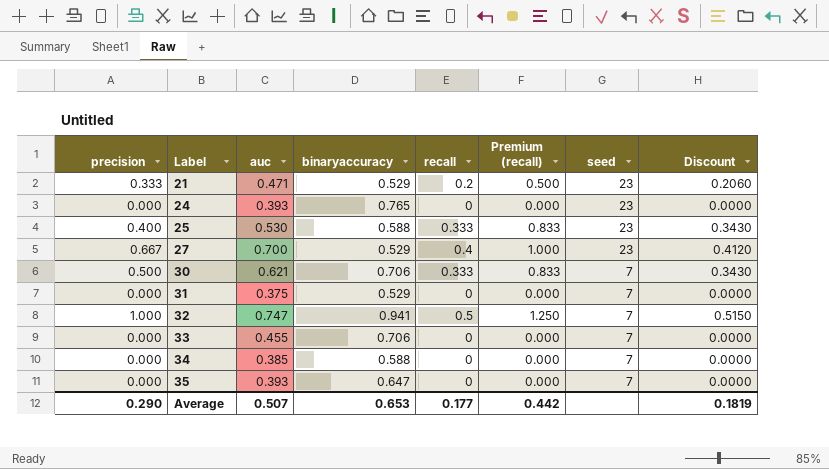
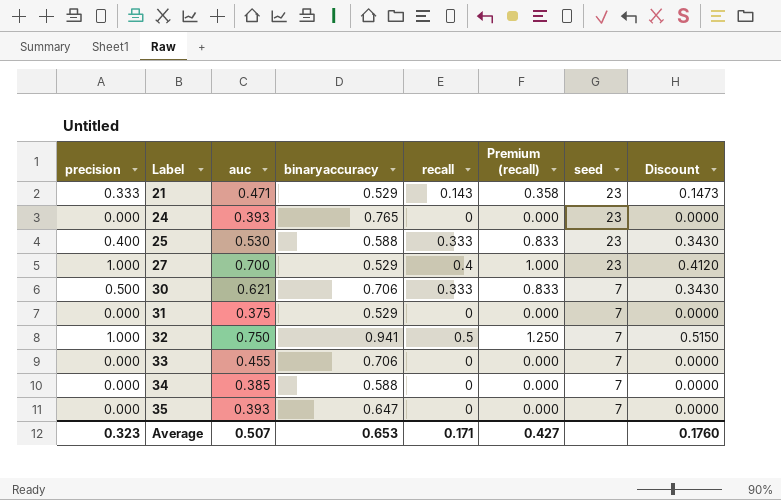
21 | recall: 0.2 -> 0.143
21 | Premium (recall): 0.500 -> 0.358
21 | Discount: 0.2060 -> 0.1473
27 | precision: 0.667 -> 1.000
32 | auc: 0.747 -> 0.750
Average | precision: 0.290 -> 0.323
Average | recall: 0.177 -> 0.171
Average | Premium (recall): 0.442 -> 0.427
Average | Discount: 0.1819 -> 0.1760

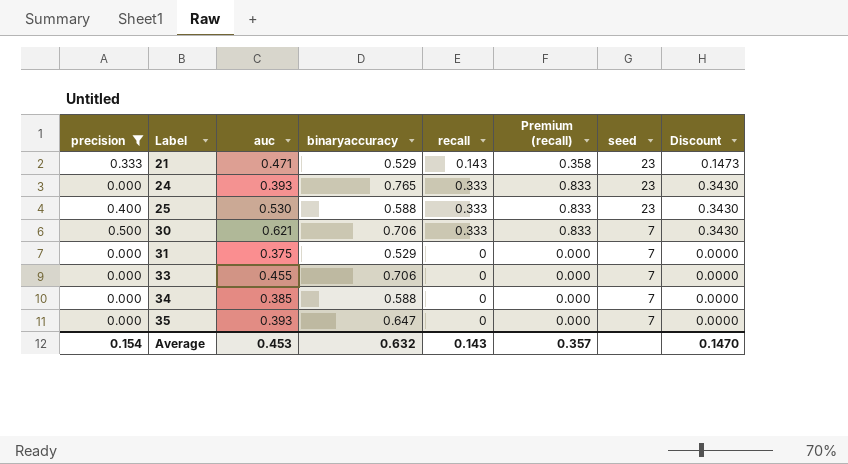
filter: none -> precision != 1.000
24 | recall: 0 -> 0.333
24 | Premium (recall): 0.000 -> 0.833
24 | Discount: 0.0000 -> 0.3430
Average | precision: 0.323 -> 0.154
Average | auc: 0.507 -> 0.453
Average | binaryaccuracy: 0.653 -> 0.632
Average | recall: 0.171 -> 0.143
Average | Premium (recall): 0.427 -> 0.357
Average | Discount: 0.1760 -> 0.1470

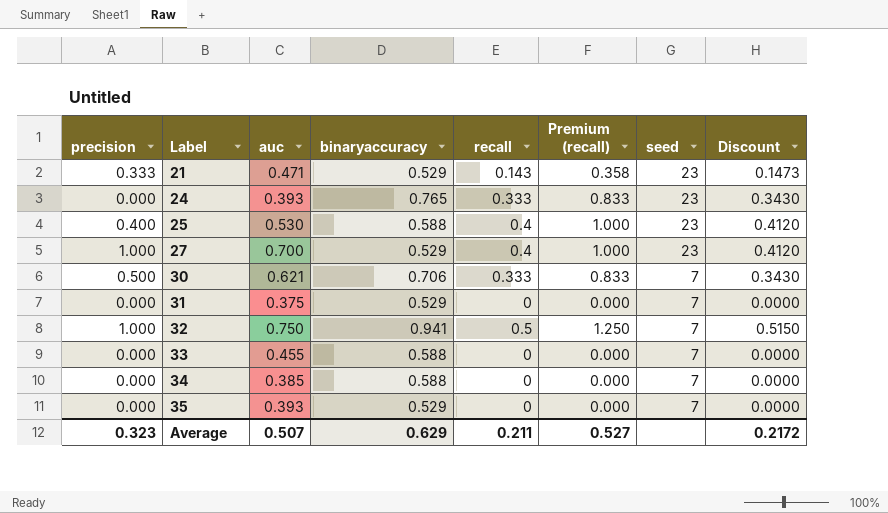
filter: precision != 1.000 -> none
25 | recall: 0.333 -> 0.4
25 | Premium (recall): 0.833 -> 1.000
25 | Discount: 0.3430 -> 0.4120
33 | binaryaccuracy: 0.706 -> 0.588
35 | binaryaccuracy: 0.647 -> 0.529
Average | precision: 0.154 -> 0.323
Average | auc: 0.453 -> 0.507
Average | binaryaccuracy: 0.632 -> 0.629
Average | recall: 0.143 -> 0.211
Average | Premium (recall): 0.357 -> 0.527
Average | Discount: 0.1470 -> 0.2172

